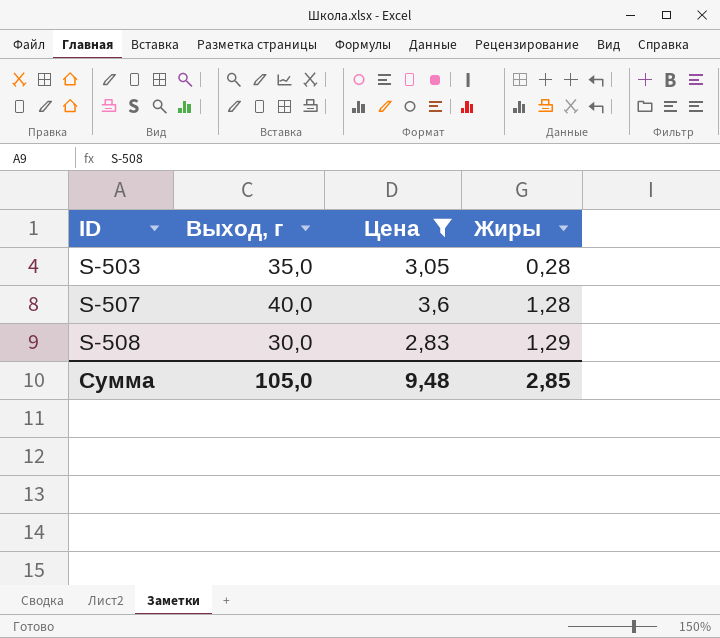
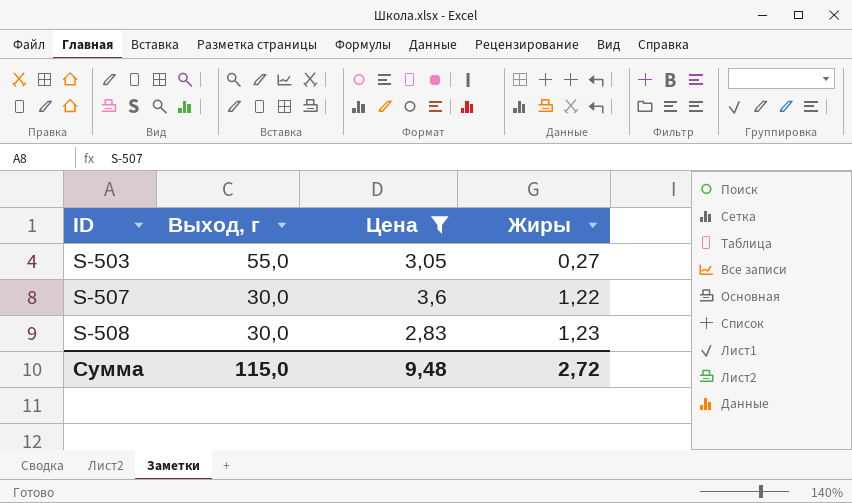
S-503 | Выход, г: 35,0 -> 55,0
S-503 | Жиры: 0,28 -> 0,27
S-507 | Выход, г: 40,0 -> 30,0
S-507 | Жиры: 1,28 -> 1,22
S-508 | Жиры: 1,29 -> 1,23
Сумма | Выход, г: 105,0 -> 115,0
Сумма | Жиры: 2,85 -> 2,72

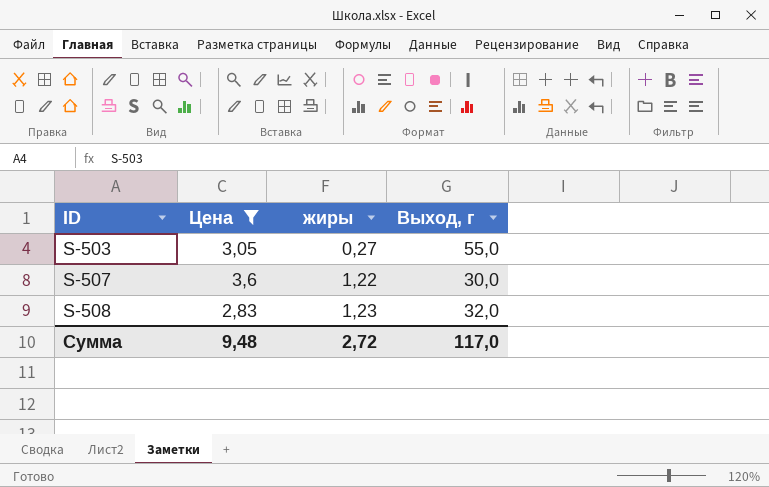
column name: Жиры -> жиры
column Выход, г | position: 2 -> 4
S-508 | Выход, г: 30,0 -> 32,0
Сумма | Выход, г: 115,0 -> 117,0

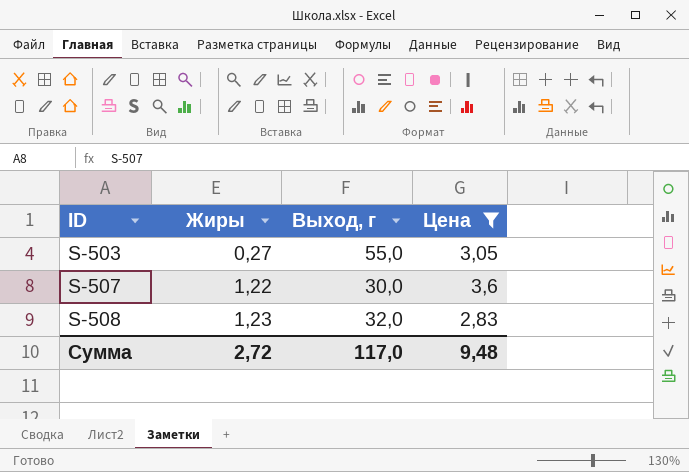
column name: жиры -> Жиры
column Цена | position: 2 -> 4

